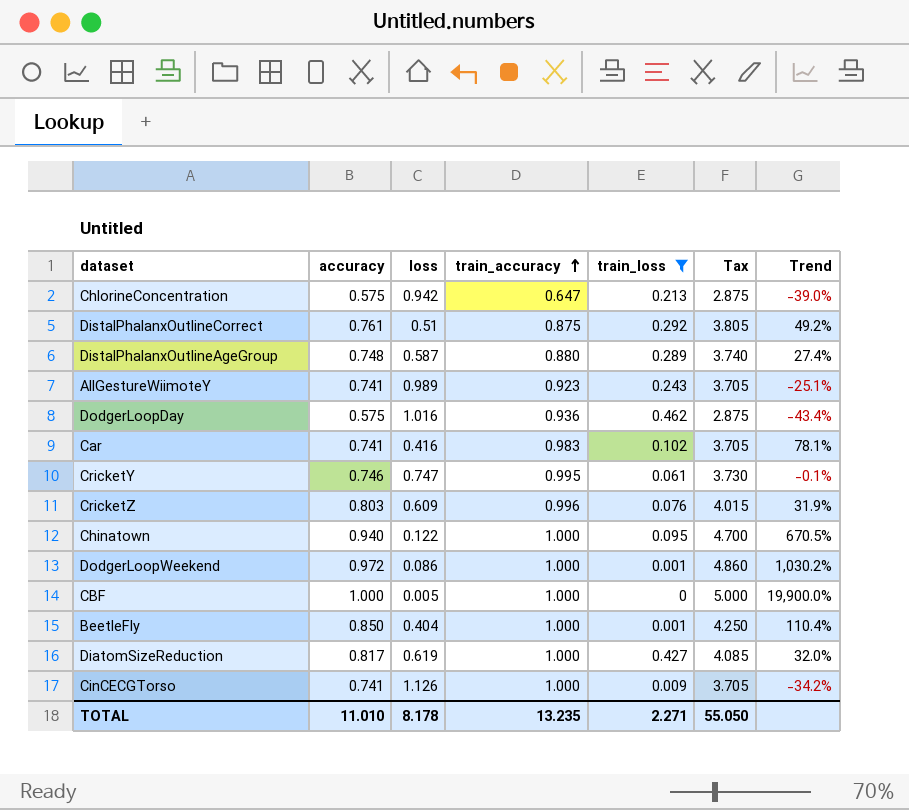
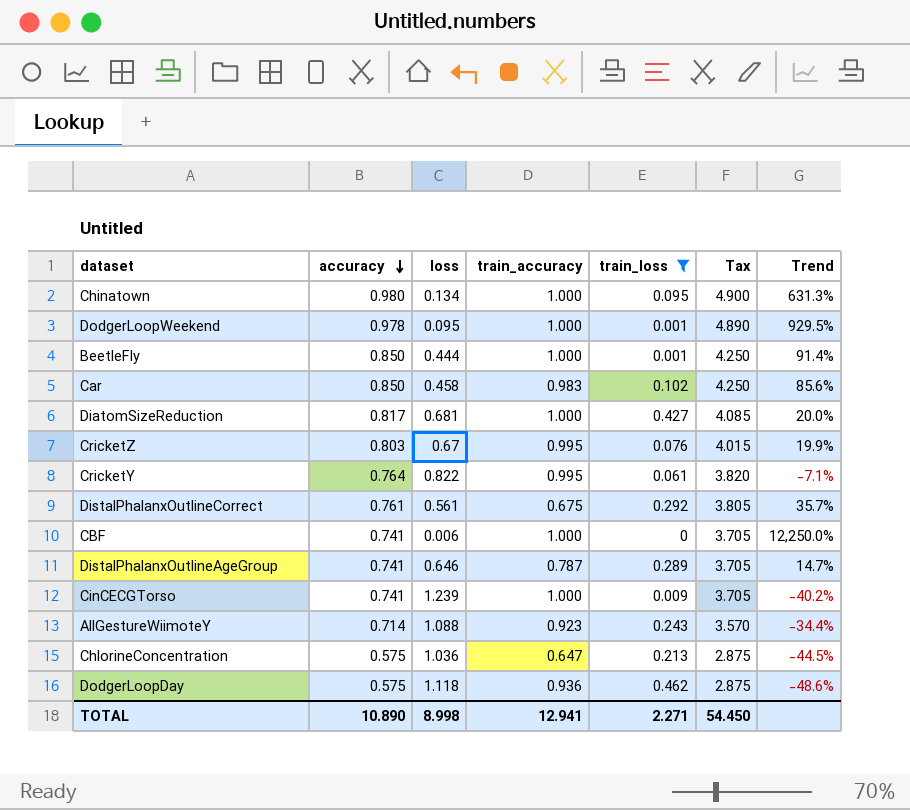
row order: train_accuracy ascending -> accuracy descending
Chinatown | accuracy: 0.940 -> 0.980
Chinatown | loss: 0.122 -> 0.134
Chinatown | Tax: 4.700 -> 4.900
Chinatown | Trend: 670.5% -> 631.3%
DodgerLoopWeekend | accuracy: 0.972 -> 0.978
DodgerLoopWeekend | loss: 0.086 -> 0.095
DodgerLoopWeekend | Tax: 4.860 -> 4.890
DodgerLoopWeekend | Trend: 1,030.2% -> 929.5%
BeetleFly | loss: 0.404 -> 0.444
BeetleFly | Trend: 110.4% -> 91.4%
Car | accuracy: 0.741 -> 0.850
Car | loss: 0.416 -> 0.458
Car | Tax: 3.705 -> 4.250
Car | Trend: 78.1% -> 85.6%
DiatomSizeReduction | loss: 0.619 -> 0.681
DiatomSizeReduction | Trend: 32.0% -> 20.0%
CricketZ | loss: 0.609 -> 0.67
CricketZ | train_accuracy: 0.996 -> 0.995
CricketZ | Trend: 31.9% -> 19.9%
CricketY | accuracy: 0.746 -> 0.764
CricketY | loss: 0.747 -> 0.822
CricketY | Tax: 3.730 -> 3.820
CricketY | Trend: -0.1% -> -7.1%
DistalPhalanxOutlineCorrect | loss: 0.51 -> 0.561
DistalPhalanxOutlineCorrect | train_accuracy: 0.875 -> 0.675
DistalPhalanxOutlineCorrect | Trend: 49.2% -> 35.7%
CBF | accuracy: 1.000 -> 0.741
CBF | loss: 0.005 -> 0.006
CBF | Tax: 5.000 -> 3.705
CBF | Trend: 19,900.0% -> 12,250.0%
DistalPhalanxOutlineAgeGroup | accuracy: 0.748 -> 0.741
DistalPhalanxOutlineAgeGroup | loss: 0.587 -> 0.646
DistalPhalanxOutlineAgeGroup | train_accuracy: 0.880 -> 0.787
DistalPhalanxOutlineAgeGroup | Tax: 3.740 -> 3.705
DistalPhalanxOutlineAgeGroup | Trend: 27.4% -> 14.7%
CinCECGTorso | loss: 1.126 -> 1.239
CinCECGTorso | Trend: -34.2% -> -40.2%
AllGestureWiimoteY | accuracy: 0.741 -> 0.714
AllGestureWiimoteY | loss: 0.989 -> 1.088
AllGestureWiimoteY | Tax: 3.705 -> 3.570
AllGestureWiimoteY | Trend: -25.1% -> -34.4%
ChlorineConcentration | loss: 0.942 -> 1.036
ChlorineConcentration | Trend: -39.0% -> -44.5%
DodgerLoopDay | loss: 1.016 -> 1.118
DodgerLoopDay | Trend: -43.4% -> -48.6%
TOTAL | accuracy: 11.010 -> 10.890
TOTAL | loss: 8.178 -> 8.998
TOTAL | train_accuracy: 13.235 -> 12.941
TOTAL | Tax: 55.050 -> 54.450

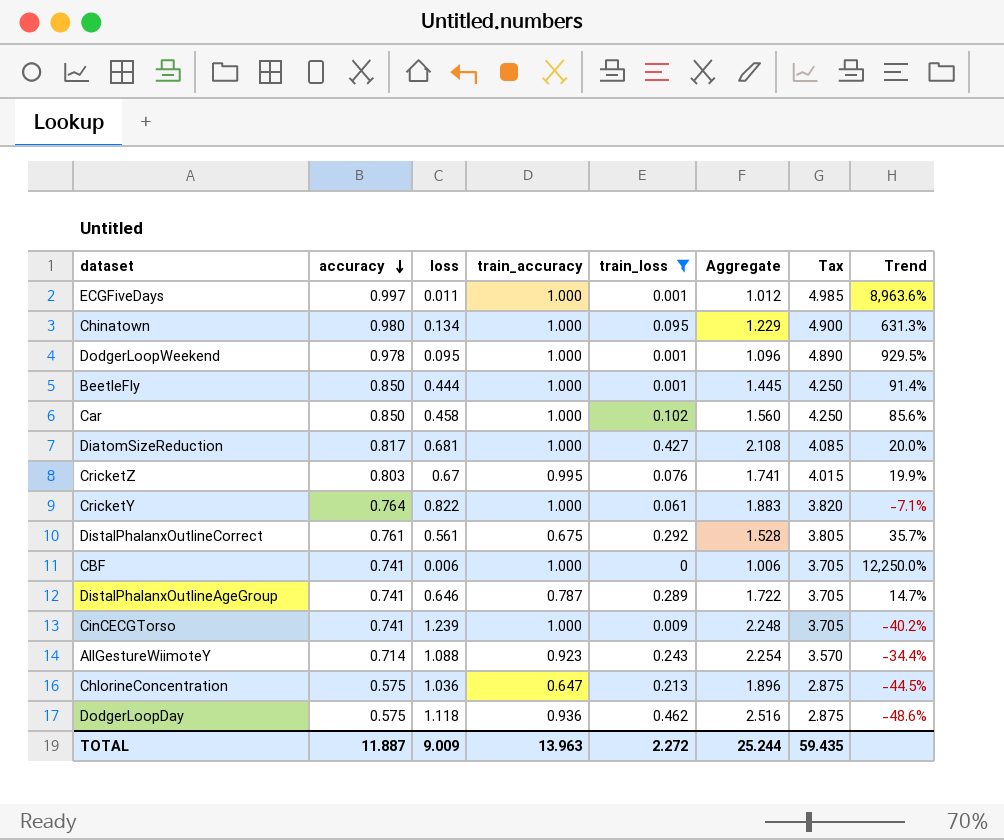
column Aggregate | formula: none -> [loss] + [train_accuracy] + [train_loss]
row ECGFiveDays: none -> 0.997 | 0.011 | 1.000 | 0.001 | 1.012 | 4.985 | 8,963.6%
Car | train_accuracy: 0.983 -> 1.000
CricketY | train_accuracy: 0.995 -> 1.000
TOTAL | accuracy: 10.890 -> 11.887
TOTAL | loss: 8.998 -> 9.009
TOTAL | train_accuracy: 12.941 -> 13.963
TOTAL | train_loss: 2.271 -> 2.272
TOTAL | Tax: 54.450 -> 59.435

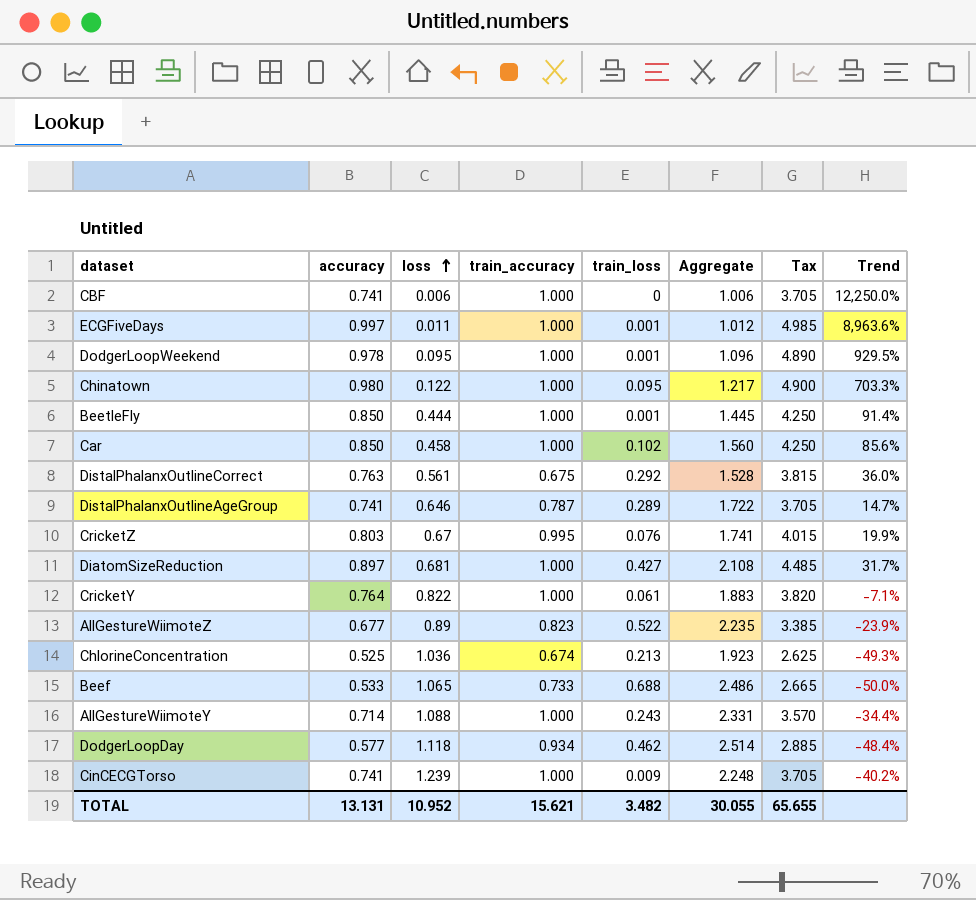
filter: train_loss <= 0.462 -> none
row order: accuracy descending -> loss ascending
Chinatown | loss: 0.134 -> 0.122
Chinatown | Aggregate: 1.229 -> 1.217
Chinatown | Trend: 631.3% -> 703.3%
DistalPhalanxOutlineCorrect | accuracy: 0.761 -> 0.763
DistalPhalanxOutlineCorrect | Tax: 3.805 -> 3.815
DistalPhalanxOutlineCorrect | Trend: 35.7% -> 36.0%
DiatomSizeReduction | accuracy: 0.817 -> 0.897
DiatomSizeReduction | Tax: 4.085 -> 4.485
DiatomSizeReduction | Trend: 20.0% -> 31.7%
ChlorineConcentration | accuracy: 0.575 -> 0.525
ChlorineConcentration | train_accuracy: 0.647 -> 0.674
ChlorineConcentration | Aggregate: 1.896 -> 1.923
ChlorineConcentration | Tax: 2.875 -> 2.625
ChlorineConcentration | Trend: -44.5% -> -49.3%
AllGestureWiimoteY | train_accuracy: 0.923 -> 1.000
AllGestureWiimoteY | Aggregate: 2.254 -> 2.331
DodgerLoopDay | accuracy: 0.575 -> 0.577
DodgerLoopDay | train_accuracy: 0.936 -> 0.934
DodgerLoopDay | Aggregate: 2.516 -> 2.514
DodgerLoopDay | Tax: 2.875 -> 2.885
DodgerLoopDay | Trend: -48.6% -> -48.4%
TOTAL | accuracy: 11.887 -> 13.131
TOTAL | loss: 9.009 -> 10.952
TOTAL | train_accuracy: 13.963 -> 15.621
TOTAL | train_loss: 2.272 -> 3.482
TOTAL | Aggregate: 25.244 -> 30.055
TOTAL | Tax: 59.435 -> 65.655

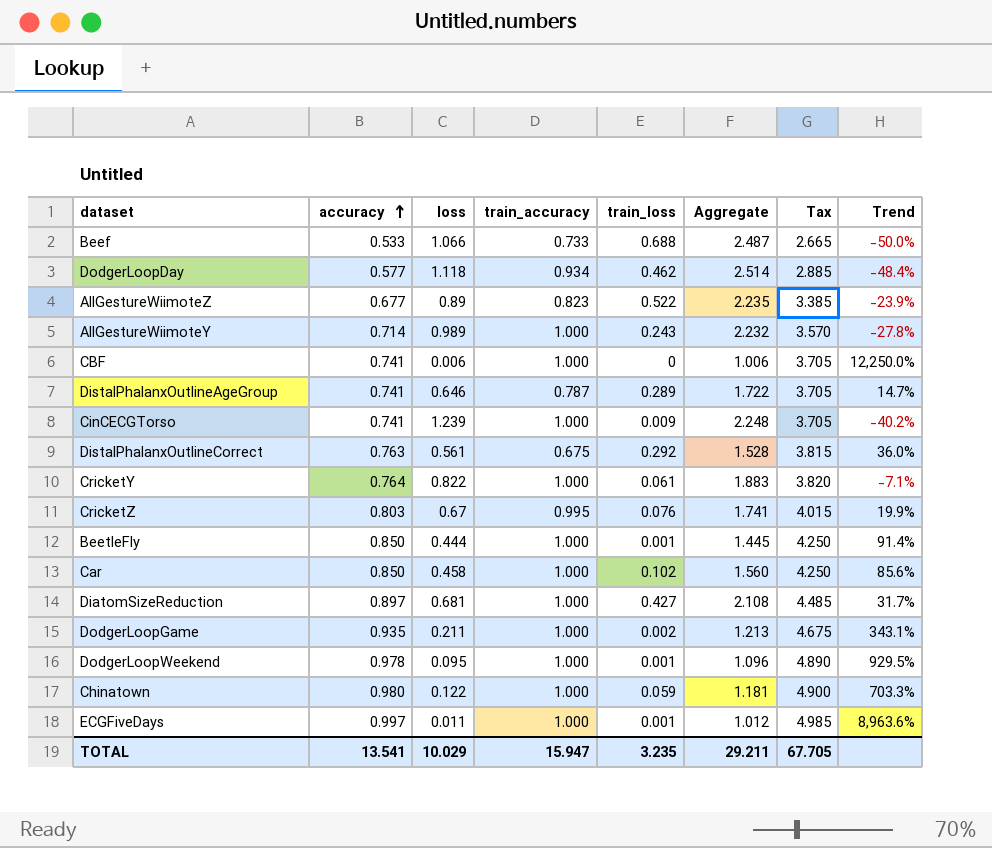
row order: loss ascending -> accuracy ascending
row ChlorineConcentration: 0.525 | 1.036 | 0.674 | 0.213 | 1.923 | 2.625 | -49.3% -> none
Beef | loss: 1.065 -> 1.066
Beef | Aggregate: 2.486 -> 2.487
AllGestureWiimoteY | loss: 1.088 -> 0.989
AllGestureWiimoteY | Aggregate: 2.331 -> 2.232
AllGestureWiimoteY | Trend: -34.4% -> -27.8%
row DodgerLoopGame: none -> 0.935 | 0.211 | 1.000 | 0.002 | 1.213 | 4.675 | 343.1%
Chinatown | train_loss: 0.095 -> 0.059
Chinatown | Aggregate: 1.217 -> 1.181
TOTAL | accuracy: 13.131 -> 13.541
TOTAL | loss: 10.952 -> 10.029
TOTAL | train_accuracy: 15.621 -> 15.947
TOTAL | train_loss: 3.482 -> 3.235
TOTAL | Aggregate: 30.055 -> 29.211
TOTAL | Tax: 65.655 -> 67.705

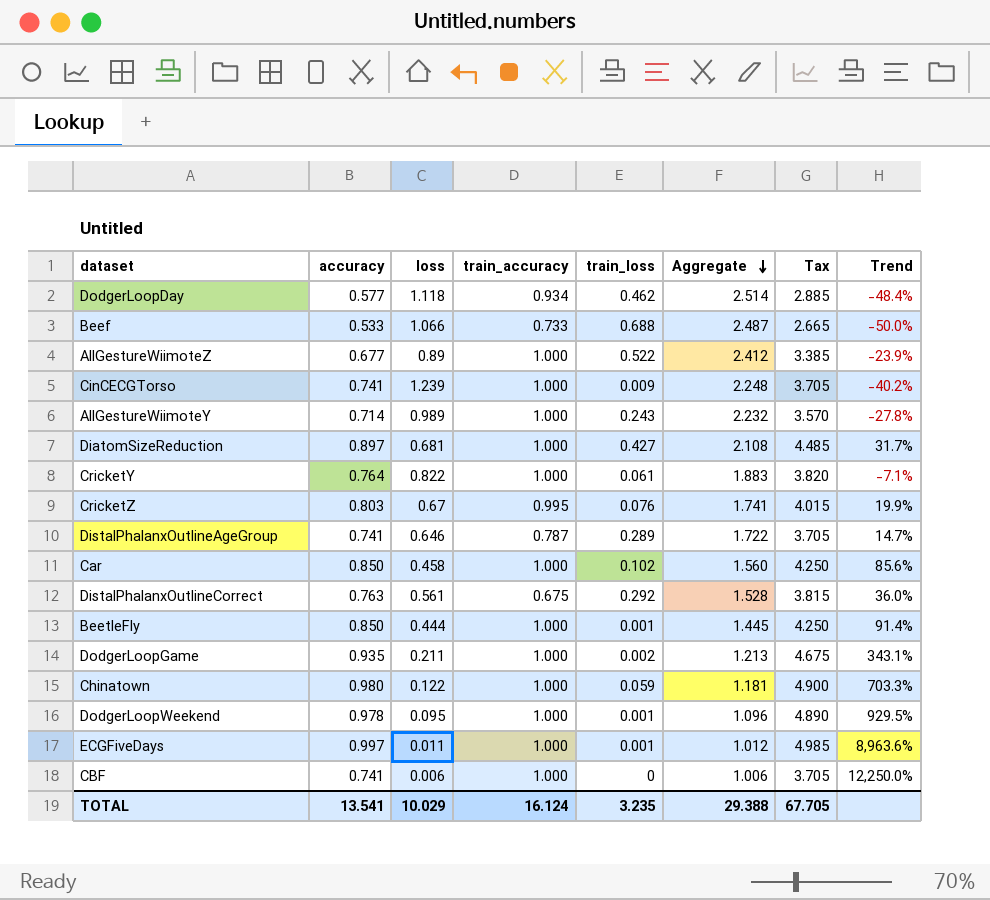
row order: accuracy ascending -> Aggregate descending
AllGestureWiimoteZ | train_accuracy: 0.823 -> 1.000
AllGestureWiimoteZ | Aggregate: 2.235 -> 2.412
TOTAL | train_accuracy: 15.947 -> 16.124
TOTAL | Aggregate: 29.211 -> 29.388

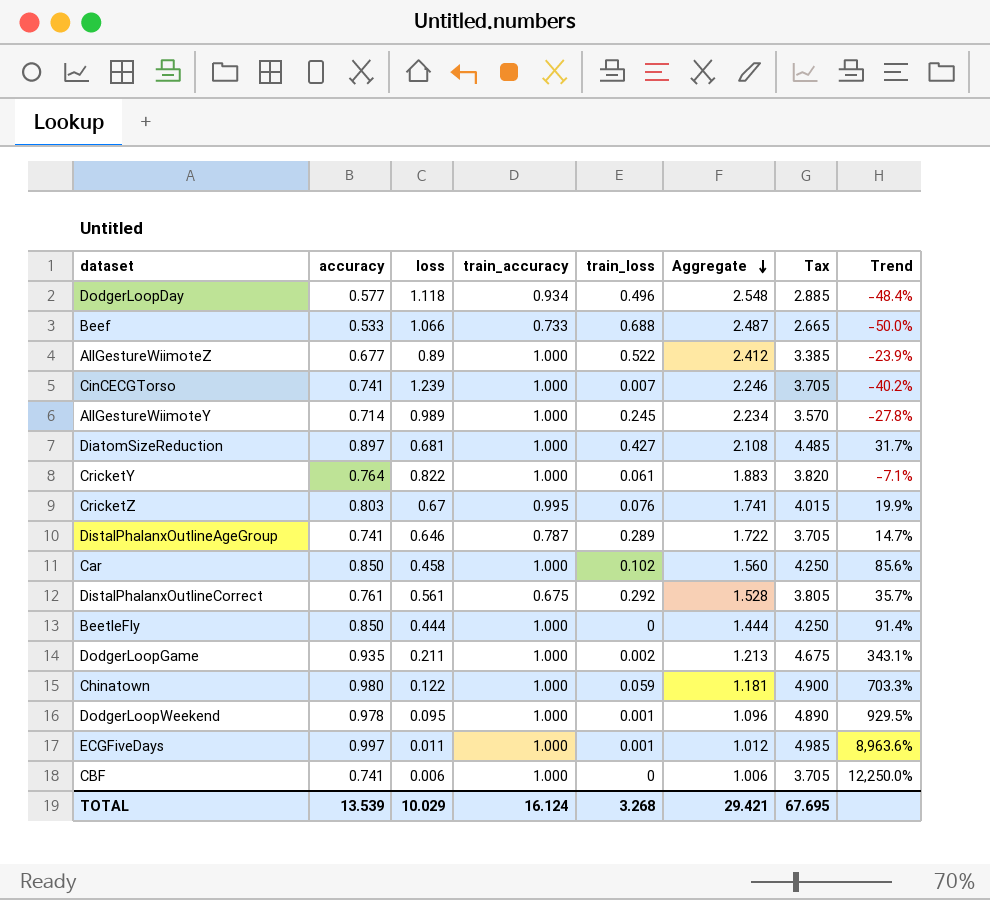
DodgerLoopDay | train_loss: 0.462 -> 0.496
DodgerLoopDay | Aggregate: 2.514 -> 2.548
CinCECGTorso | train_loss: 0.009 -> 0.007
CinCECGTorso | Aggregate: 2.248 -> 2.246
AllGestureWiimoteY | train_loss: 0.243 -> 0.245
AllGestureWiimoteY | Aggregate: 2.232 -> 2.234
DistalPhalanxOutlineCorrect | accuracy: 0.763 -> 0.761
DistalPhalanxOutlineCorrect | Tax: 3.815 -> 3.805
DistalPhalanxOutlineCorrect | Trend: 36.0% -> 35.7%
BeetleFly | train_loss: 0.001 -> 0
BeetleFly | Aggregate: 1.445 -> 1.444
TOTAL | accuracy: 13.541 -> 13.539
TOTAL | train_loss: 3.235 -> 3.268
TOTAL | Aggregate: 29.388 -> 29.421
TOTAL | Tax: 67.705 -> 67.695

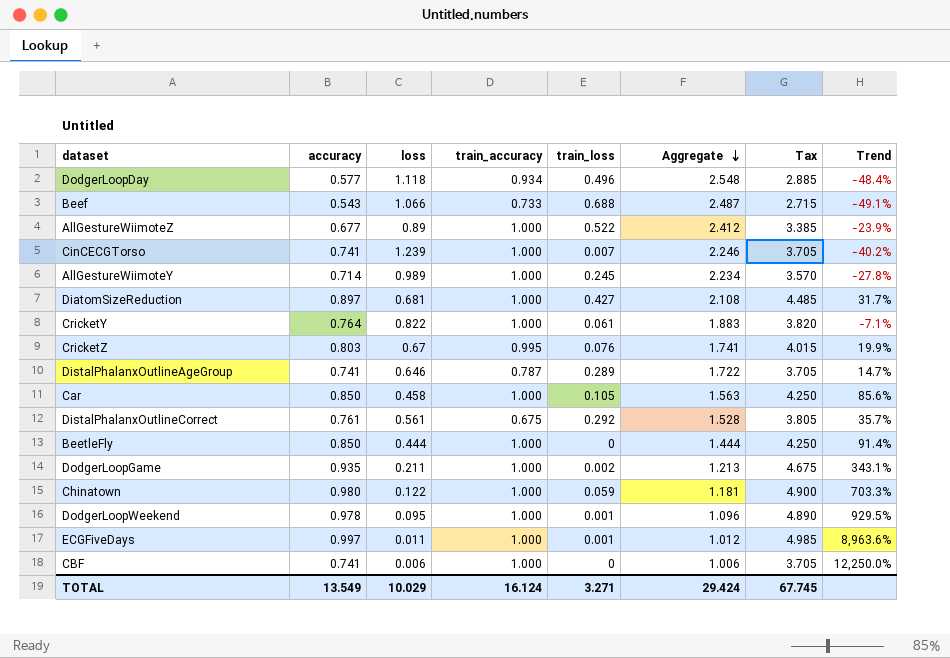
Beef | accuracy: 0.533 -> 0.543
Beef | Tax: 2.665 -> 2.715
Beef | Trend: -50.0% -> -49.1%
Car | train_loss: 0.102 -> 0.105
Car | Aggregate: 1.560 -> 1.563
TOTAL | accuracy: 13.539 -> 13.549
TOTAL | train_loss: 3.268 -> 3.271
TOTAL | Aggregate: 29.421 -> 29.424
TOTAL | Tax: 67.695 -> 67.745

